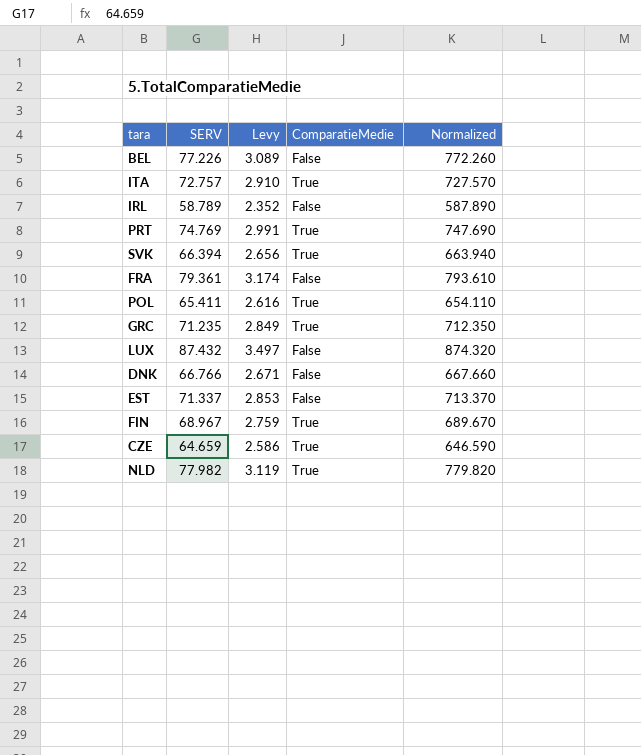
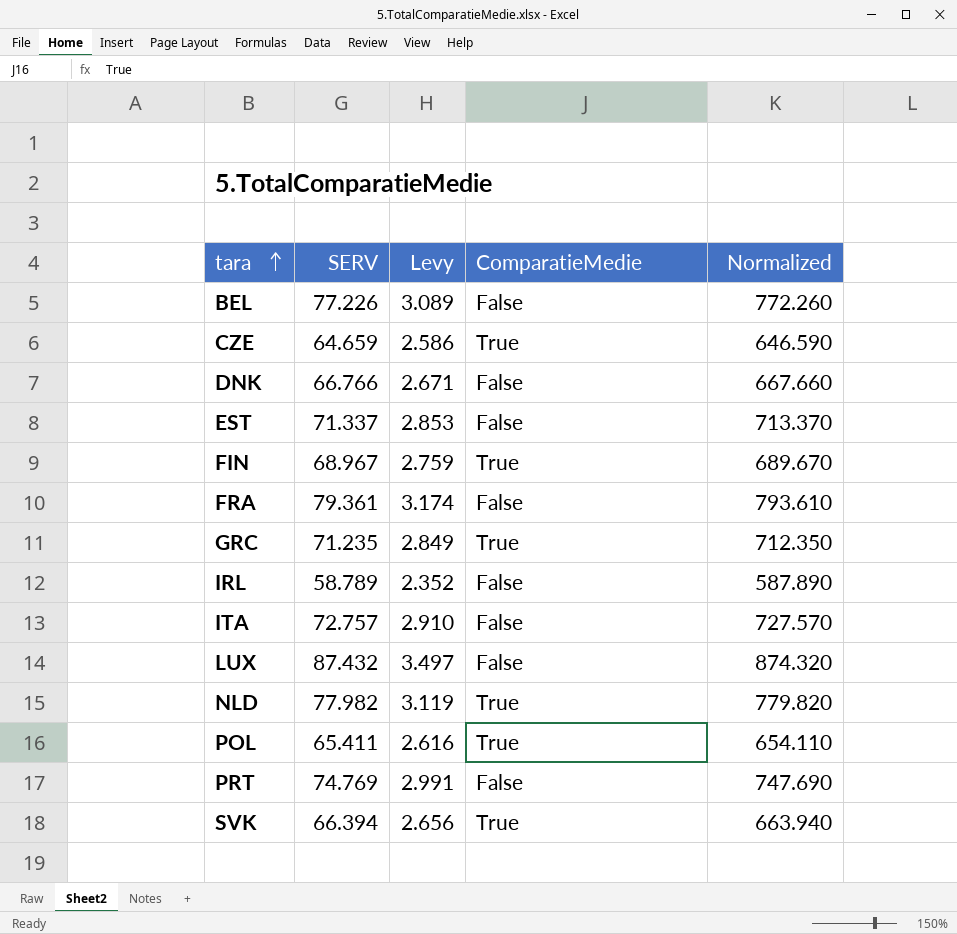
row order: none -> tara ascending
ITA | ComparatieMedie: True -> False
PRT | ComparatieMedie: True -> False

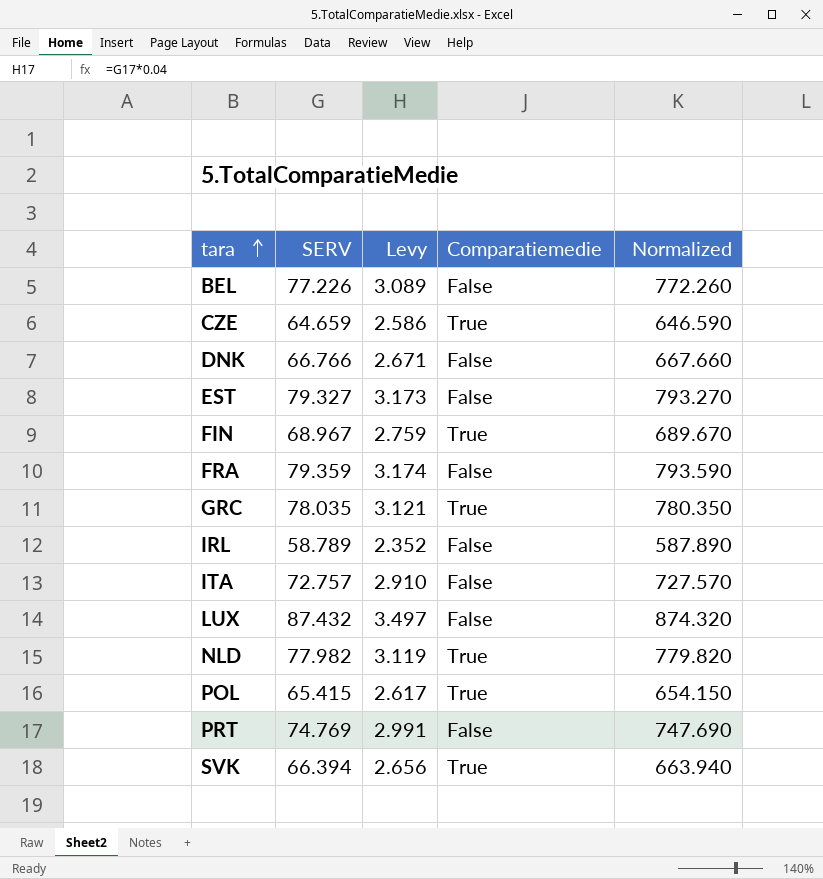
column name: ComparatieMedie -> Comparatiemedie
EST | SERV: 71.337 -> 79.327
EST | Levy: 2.853 -> 3.173
EST | Normalized: 713.370 -> 793.270
FRA | SERV: 79.361 -> 79.359
FRA | Normalized: 793.610 -> 793.590
GRC | SERV: 71.235 -> 78.035
GRC | Levy: 2.849 -> 3.121
GRC | Normalized: 712.350 -> 780.350
POL | SERV: 65.411 -> 65.415
POL | Levy: 2.616 -> 2.617
POL | Normalized: 654.110 -> 654.150

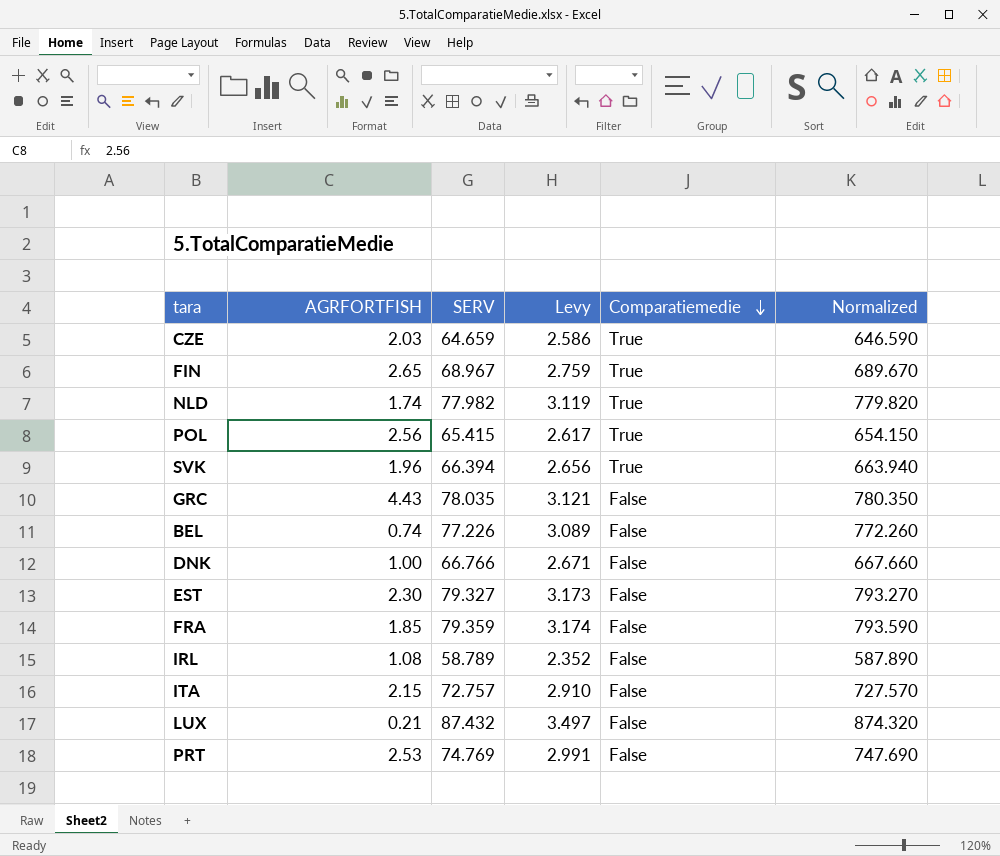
row order: tara ascending -> Comparatiemedie descending
column AGRFORTFISH | position: none -> 2
GRC | Comparatiemedie: True -> False

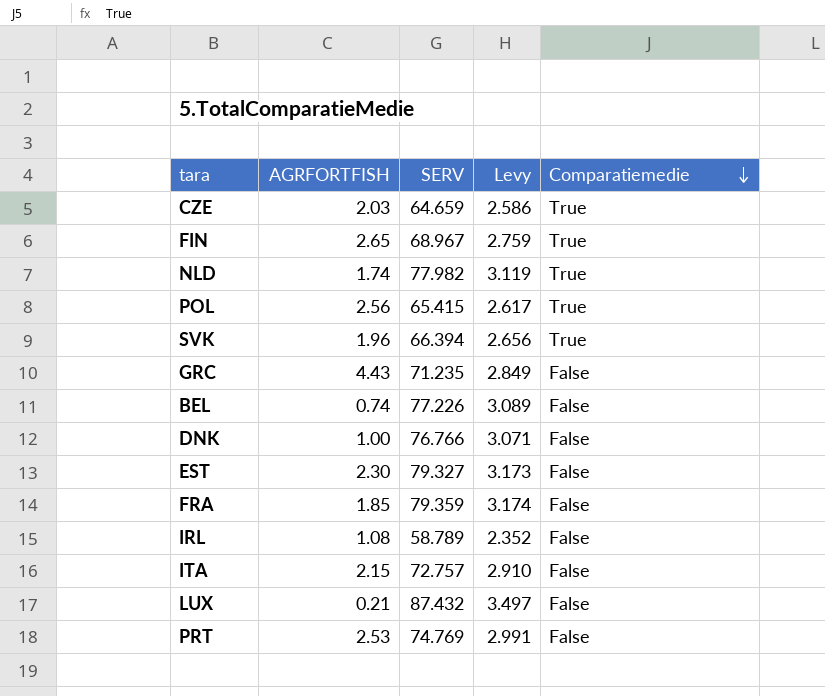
column Normalized | formula: [SERV] * 10 -> none
GRC | SERV: 78.035 -> 71.235
GRC | Levy: 3.121 -> 2.849
DNK | SERV: 66.766 -> 76.766
DNK | Levy: 2.671 -> 3.071

